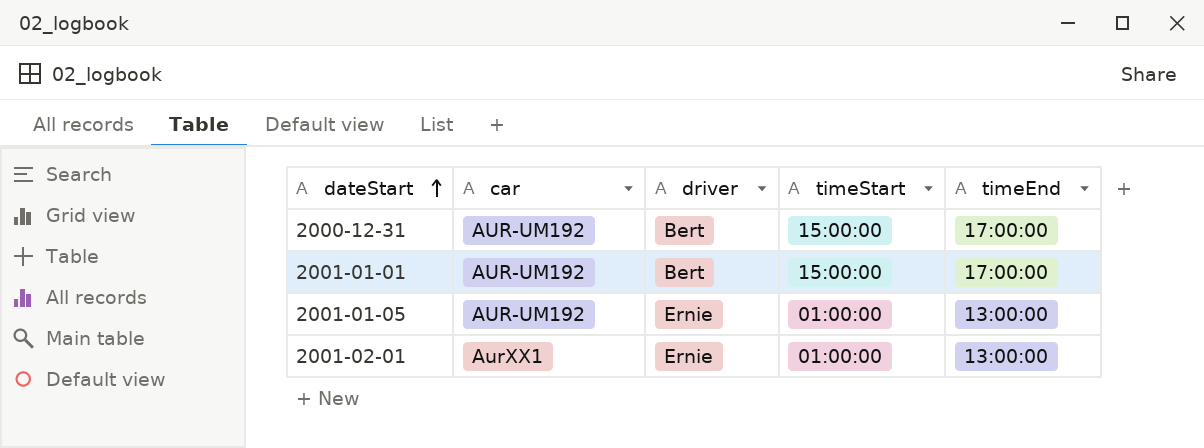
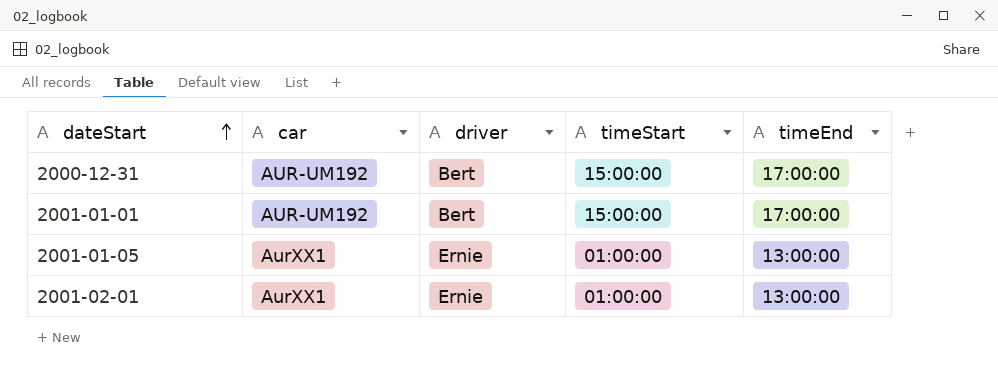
2001-01-05 | car: AUR-UM192 -> AurXX1

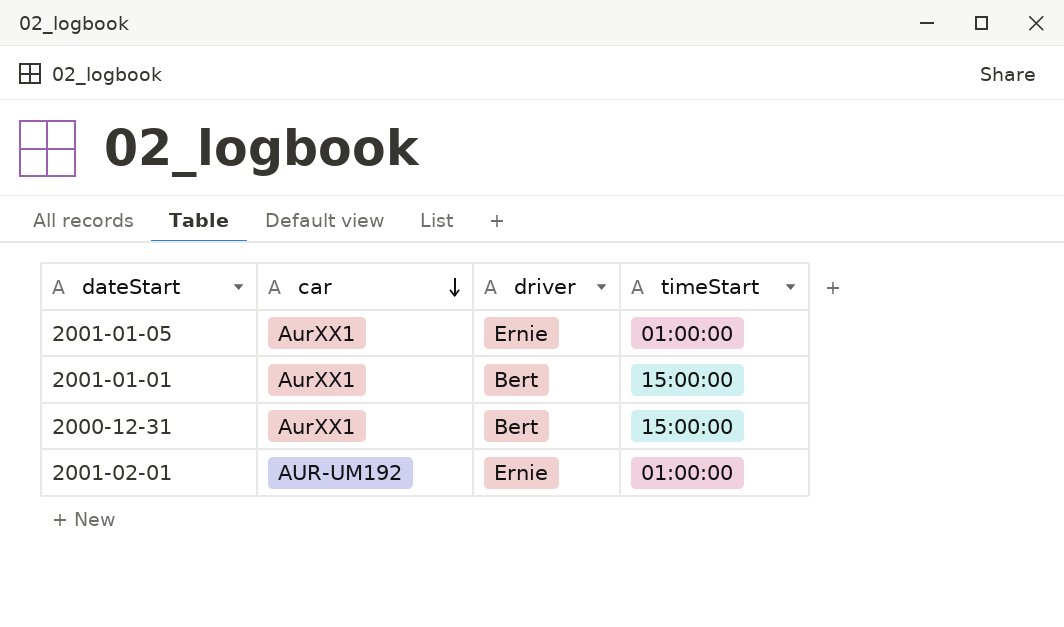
row order: dateStart ascending -> car descending
column timeEnd | position: 5 -> none
2001-01-01 | car: AUR-UM192 -> AurXX1
2000-12-31 | car: AUR-UM192 -> AurXX1
2001-02-01 | car: AurXX1 -> AUR-UM192

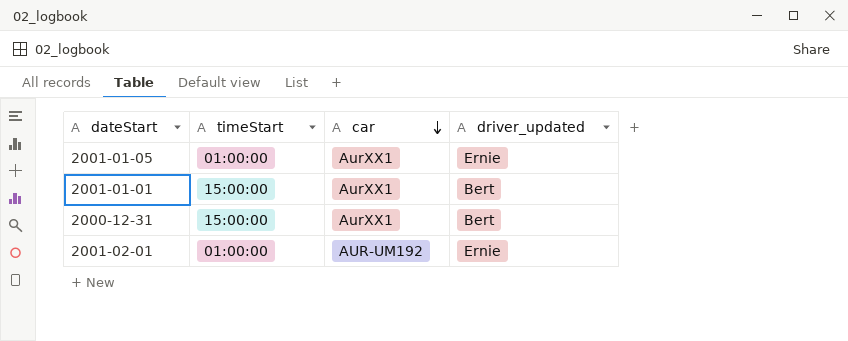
column timeStart | position: 4 -> 2
column name: driver -> driver_updated

